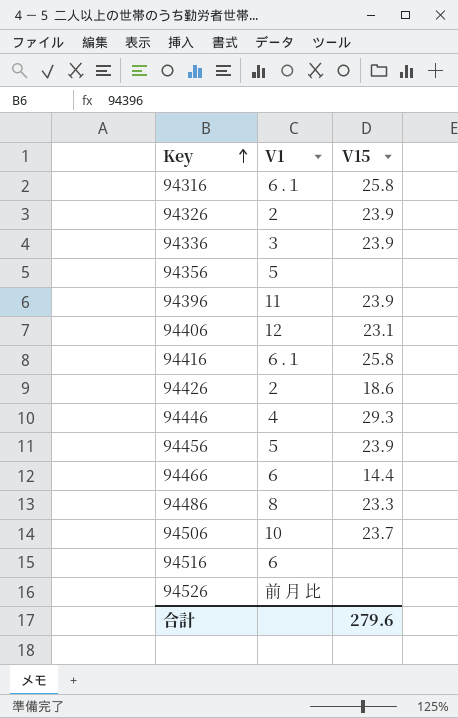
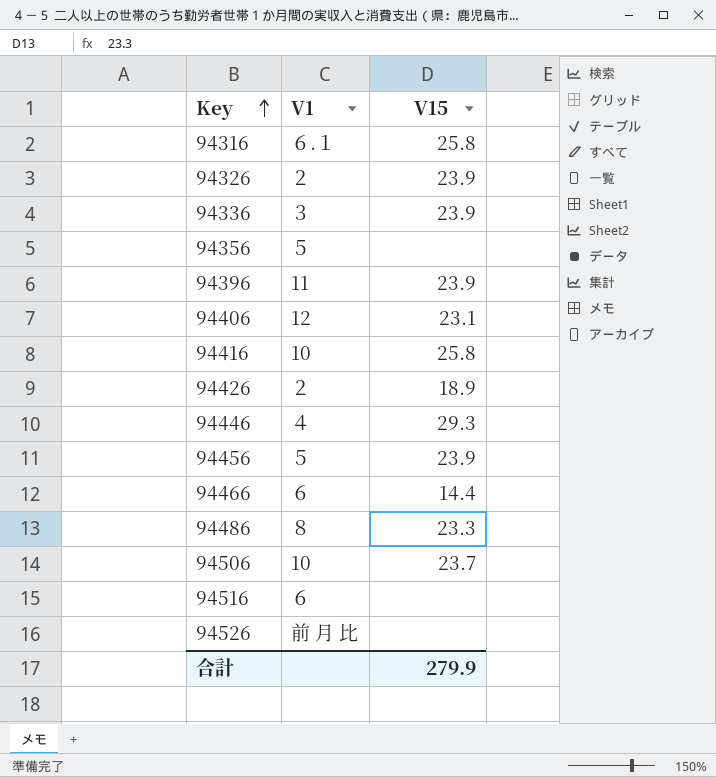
94416 | V1: ６.１ -> 10
94426 | V15: 18.6 -> 18.9
合計 | V15: 279.6 -> 279.9

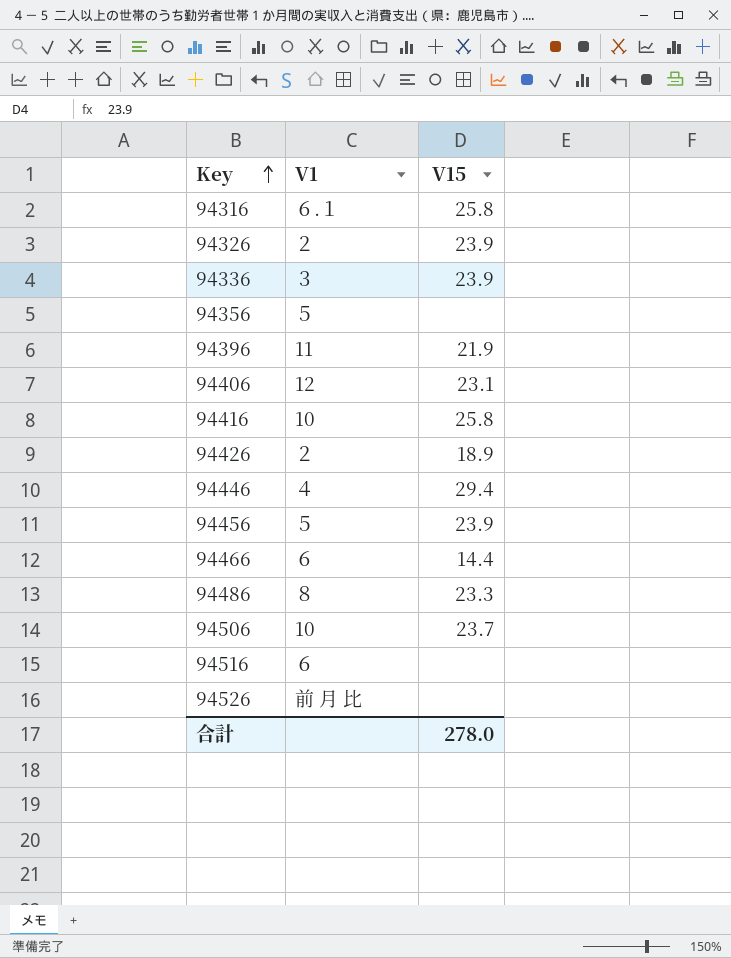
94396 | V15: 23.9 -> 21.9
94446 | V15: 29.3 -> 29.4
合計 | V15: 279.9 -> 278.0

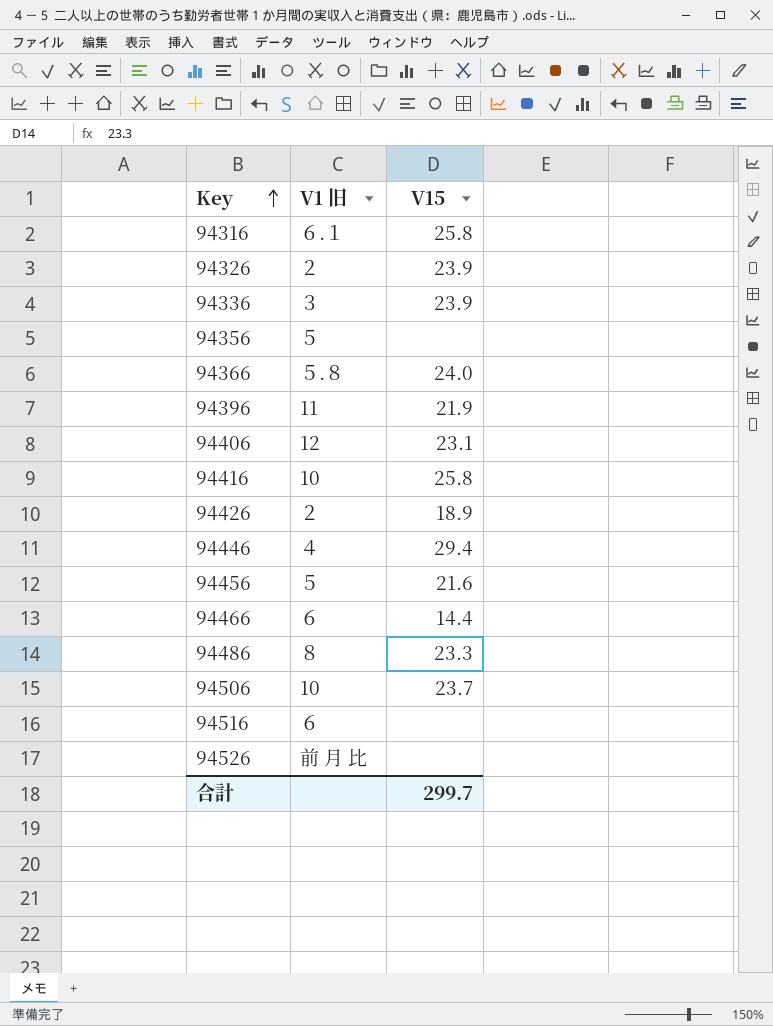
column name: V1 -> V1 旧
row 94366: none -> ５.８ | 24.0
94456 | V15: 23.9 -> 21.6
合計 | V15: 278.0 -> 299.7

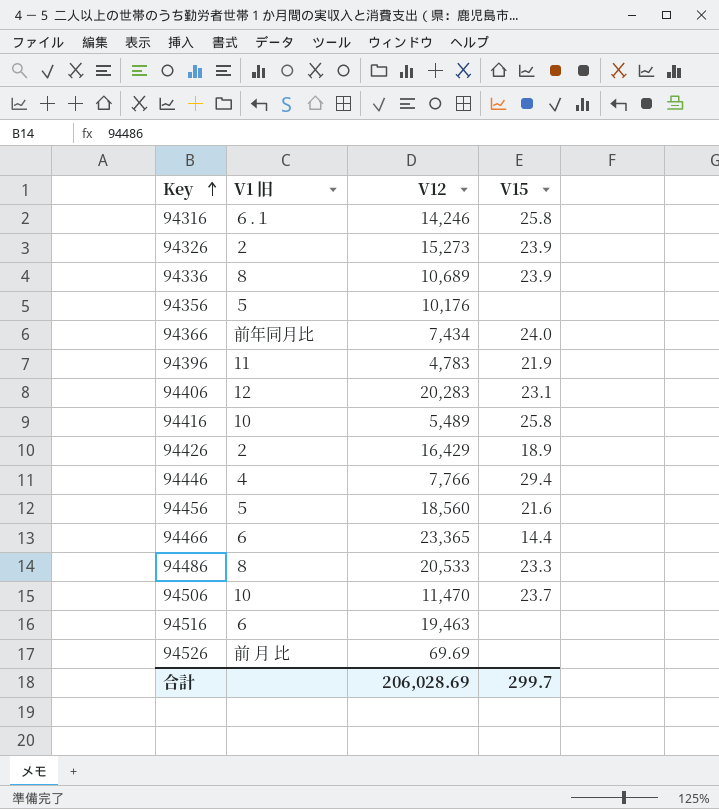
column V12 | position: none -> 3
94336 | V1 旧: ３ -> ８
94366 | V1 旧: ５.８ -> 前年同月比

